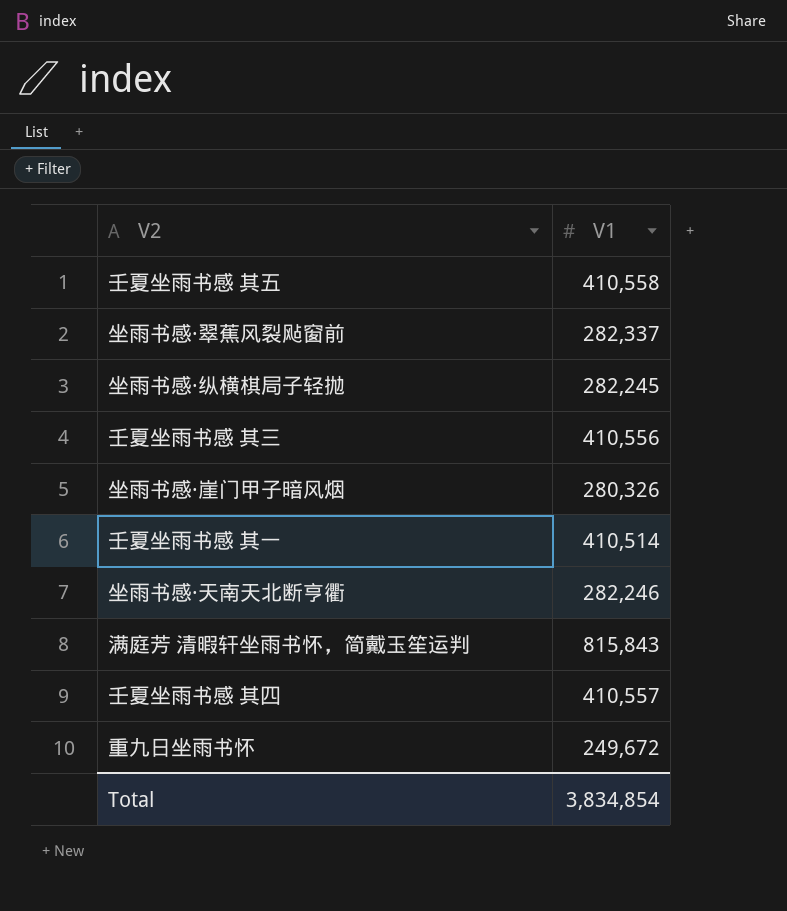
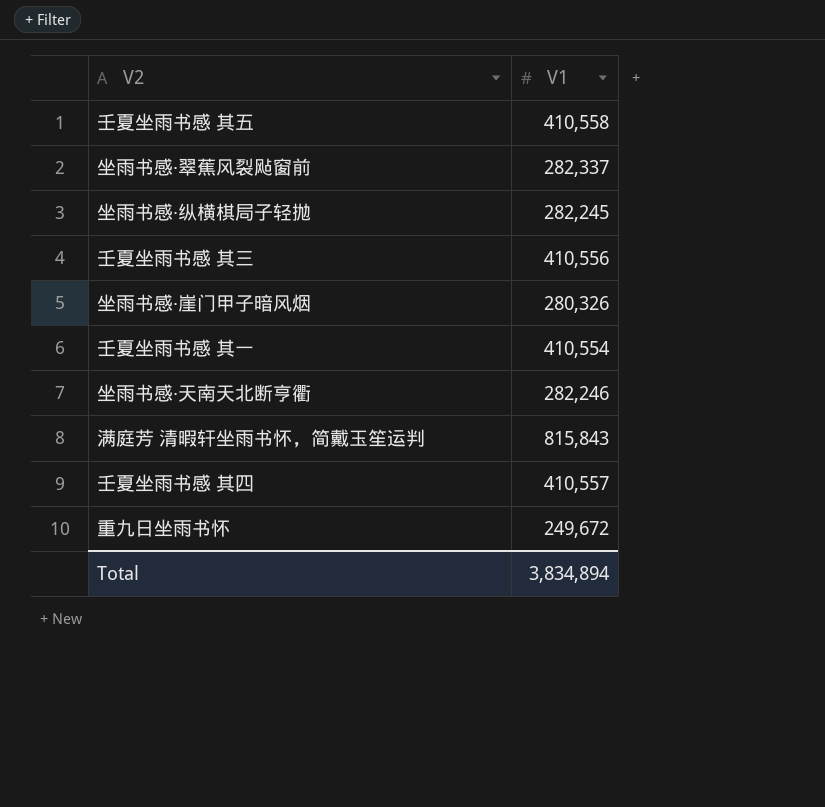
壬夏坐雨书感 其一 | V1: 410,514 -> 410,554
Total | V1: 3,834,854 -> 3,834,894

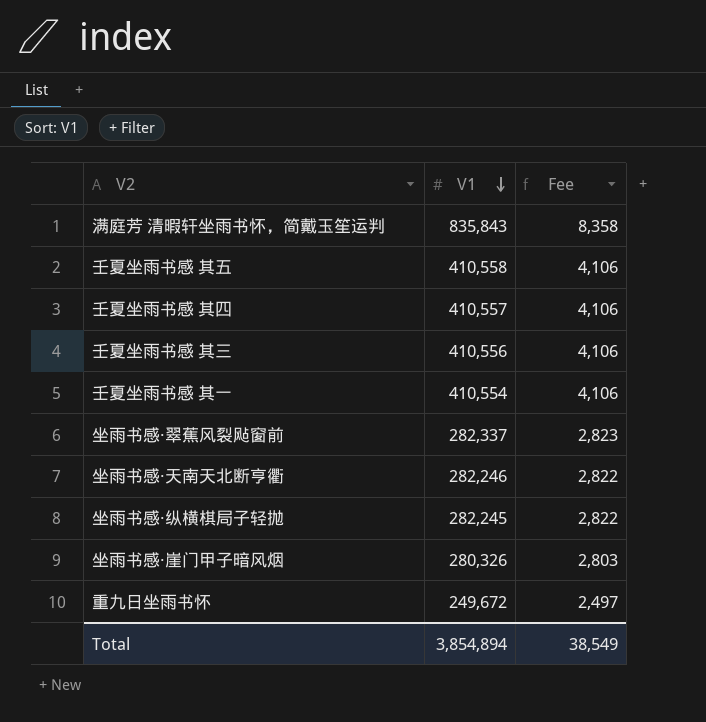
row order: none -> V1 descending
column Fee | formula: none -> [V1] * 0.01
满庭芳 清暇轩坐雨书怀，简戴玉笙运判 | V1: 815,843 -> 835,843
Total | V1: 3,834,894 -> 3,854,894

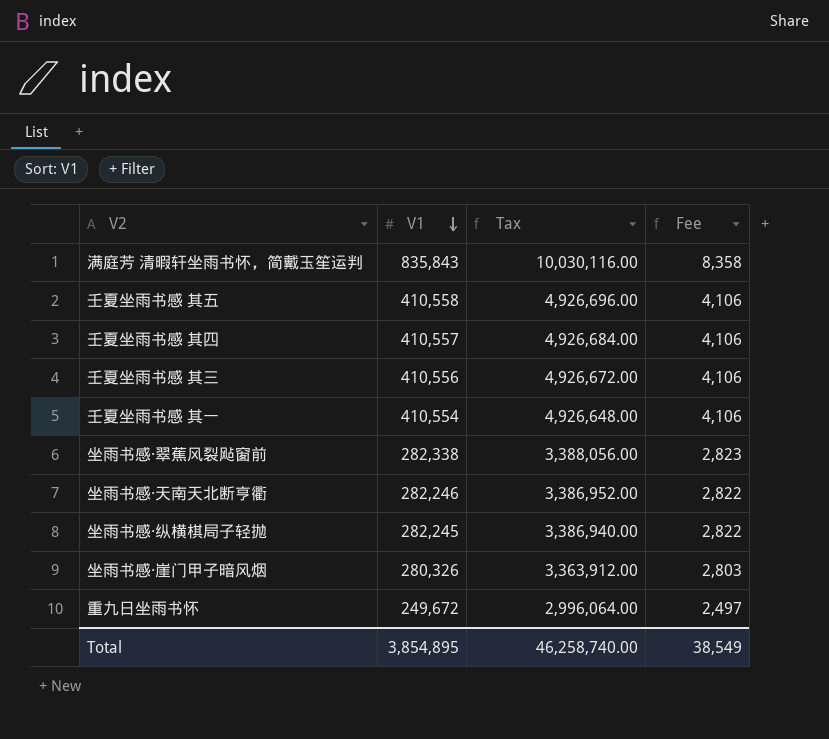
column Tax | formula: none -> [V1] * 12
坐雨书感·翠蕉风裂飐窗前 | V1: 282,337 -> 282,338
Total | V1: 3,854,894 -> 3,854,895

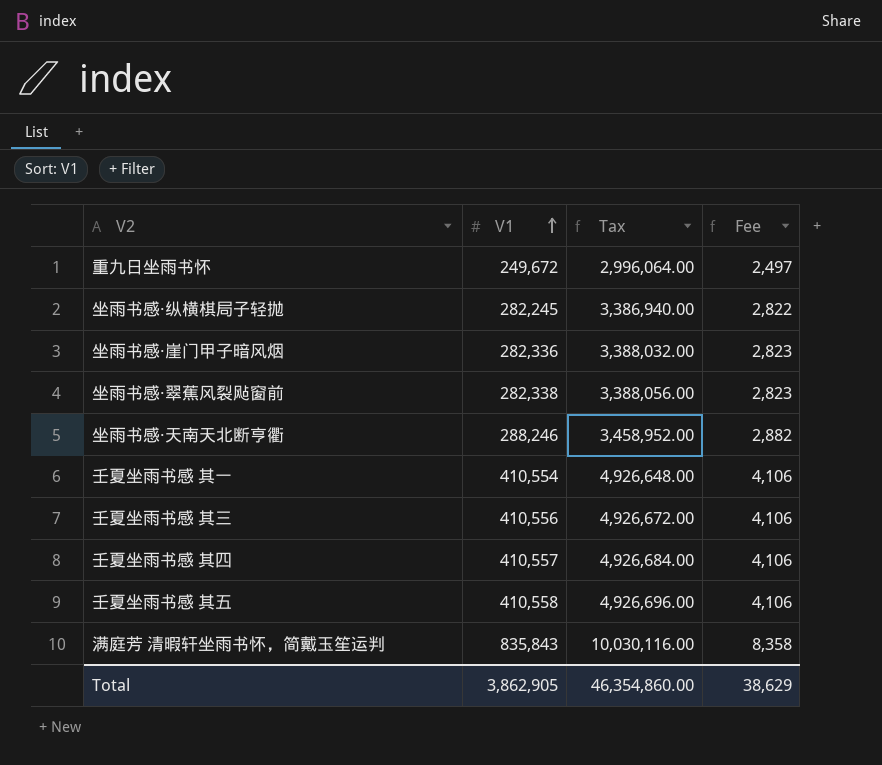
row order: V1 descending -> V1 ascending
坐雨书感·崖门甲子暗风烟 | V1: 280,326 -> 282,336
坐雨书感·崖门甲子暗风烟 | Tax: 3,363,912.00 -> 3,388,032.00
坐雨书感·崖门甲子暗风烟 | Fee: 2,803 -> 2,823
坐雨书感·天南天北断亨衢 | V1: 282,246 -> 288,246
坐雨书感·天南天北断亨衢 | Tax: 3,386,952.00 -> 3,458,952.00
坐雨书感·天南天北断亨衢 | Fee: 2,822 -> 2,882
Total | V1: 3,854,895 -> 3,862,905
Total | Tax: 46,258,740.00 -> 46,354,860.00
Total | Fee: 38,549 -> 38,629

